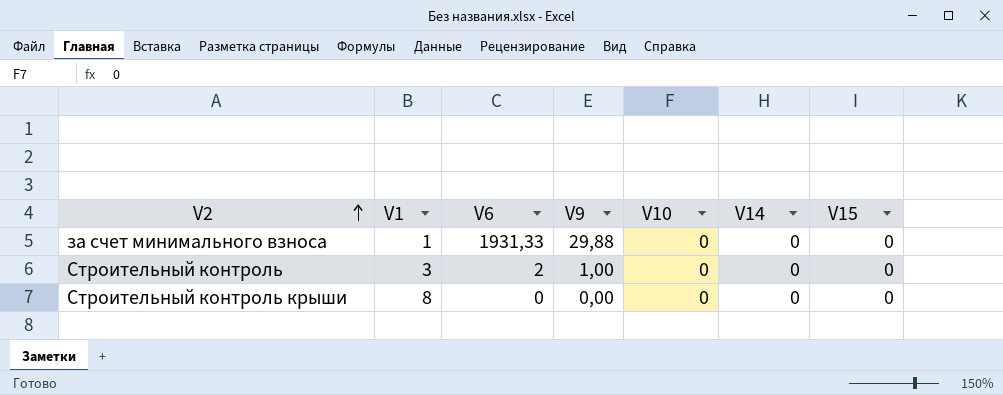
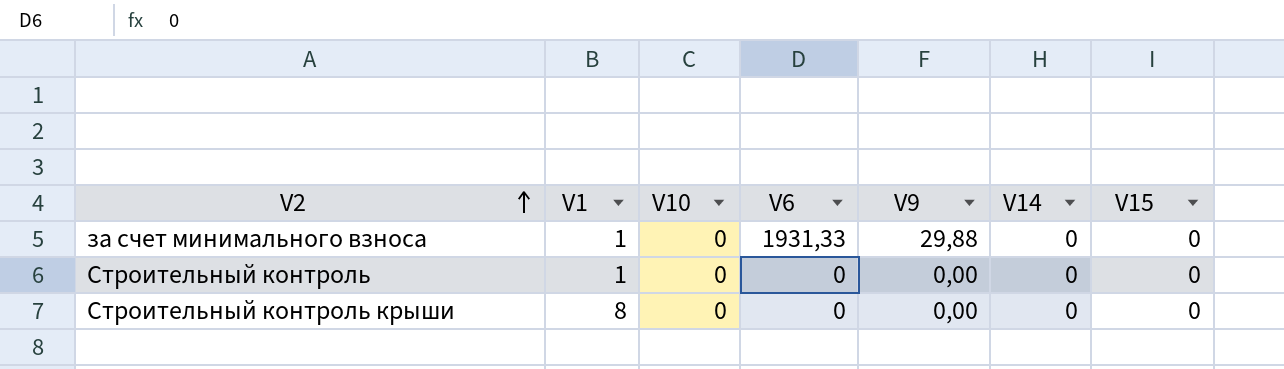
column V10 | position: 5 -> 3
Строительный контроль | V1: 3 -> 1
Строительный контроль | V6: 2 -> 0
Строительный контроль | V9: 1,00 -> 0,00

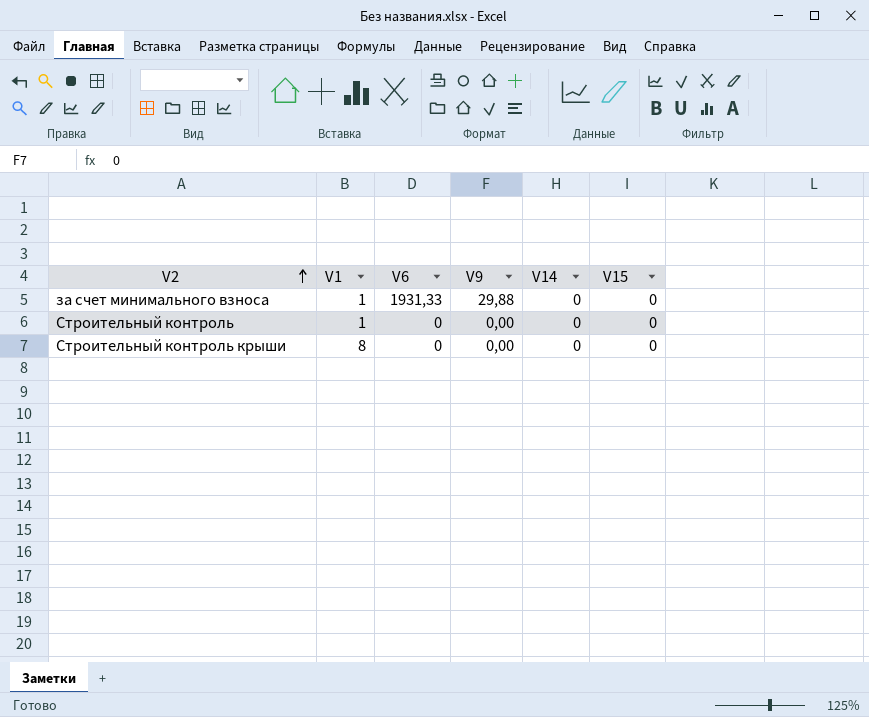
column V10 | position: 3 -> none

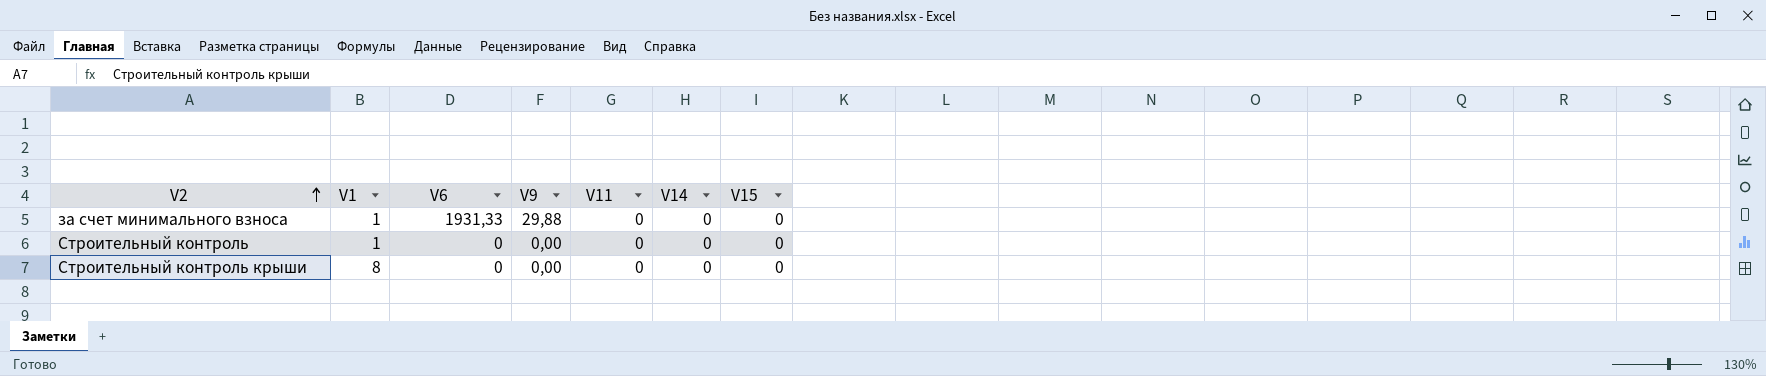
column V11 | position: none -> 5

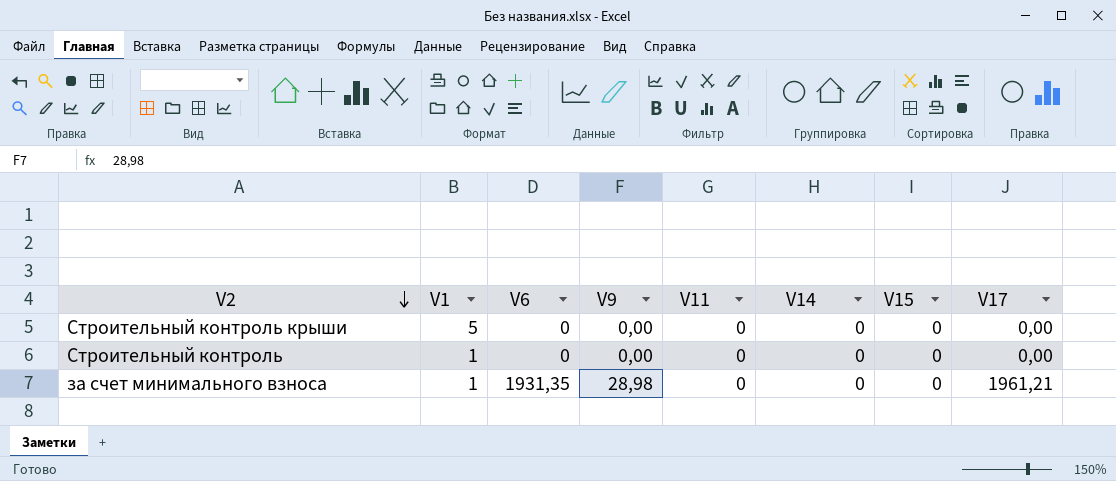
row order: V2 ascending -> V2 descending
column V17 | position: none -> 8
Строительный контроль крыши | V1: 8 -> 5
за счет минимального взноса | V6: 1931,33 -> 1931,35
за счет минимального взноса | V9: 29,88 -> 28,98

